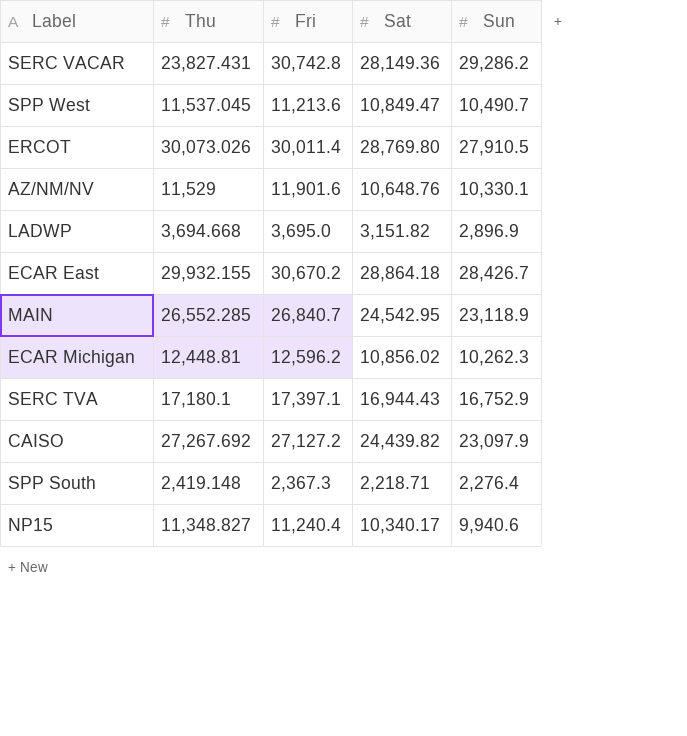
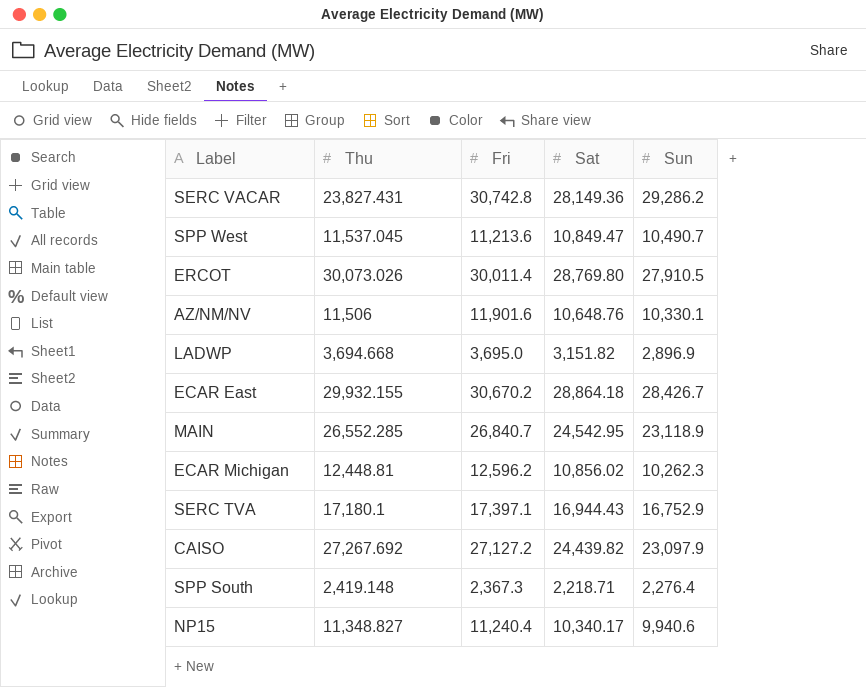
AZ/NM/NV | Thu: 11,529 -> 11,506

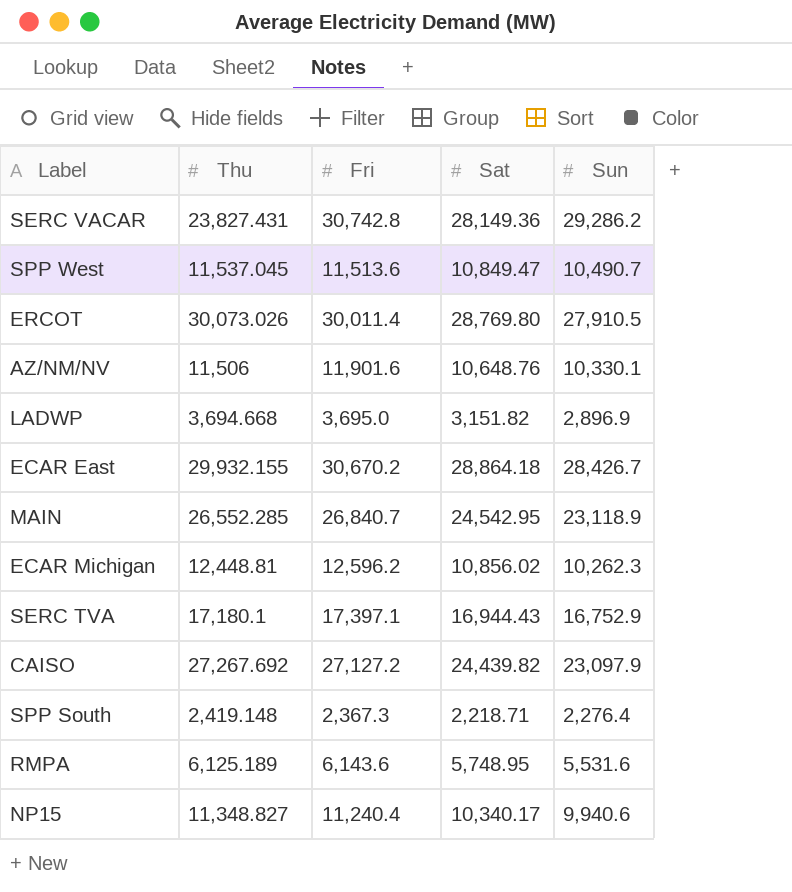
SPP West | Fri: 11,213.6 -> 11,513.6
row RMPA: none -> 6,125.189 | 6,143.6 | 5,748.95 | 5,531.6

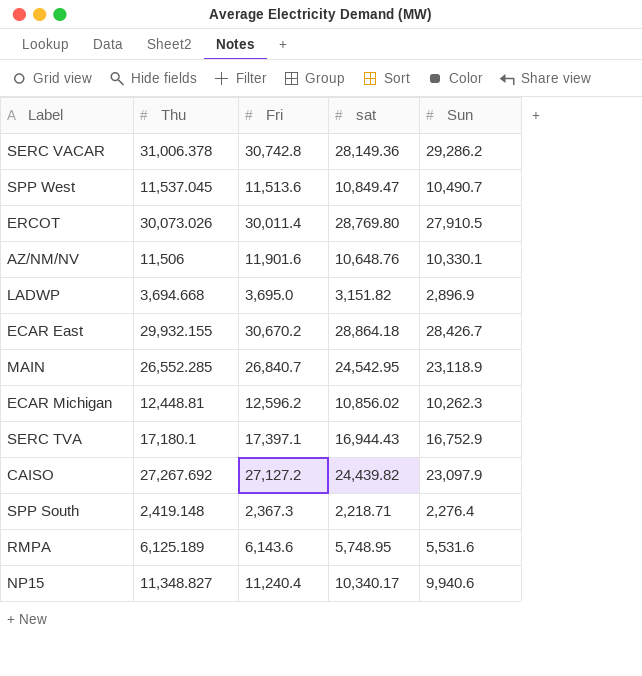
column name: Sat -> sat
SERC VACAR | Thu: 23,827.431 -> 31,006.378

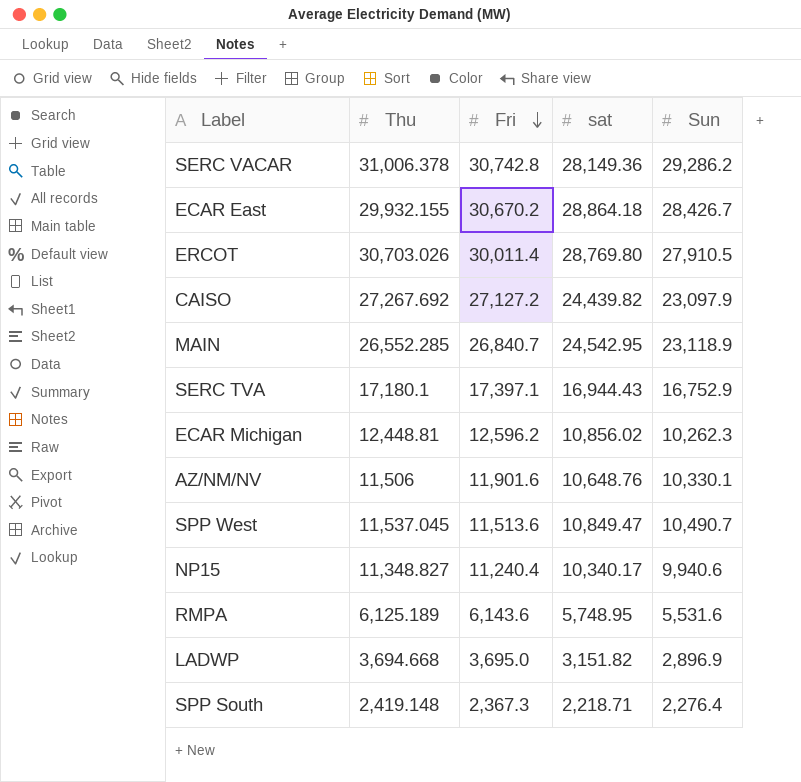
row order: none -> Fri descending
ERCOT | Thu: 30,073.026 -> 30,703.026

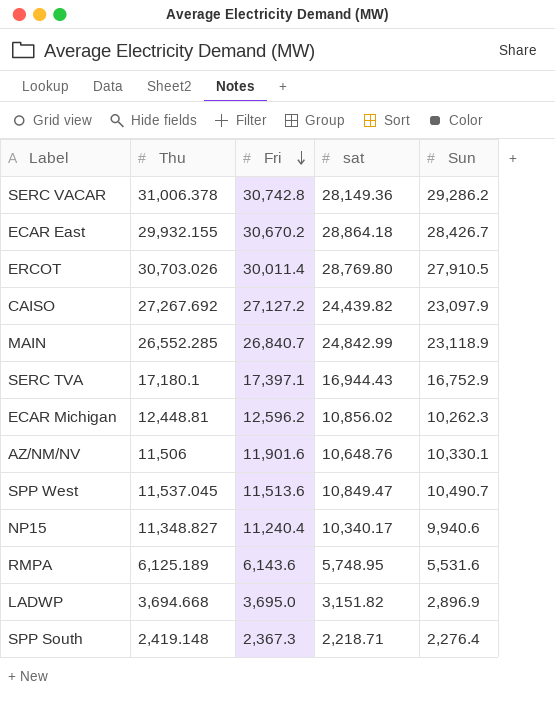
MAIN | sat: 24,542.95 -> 24,842.99

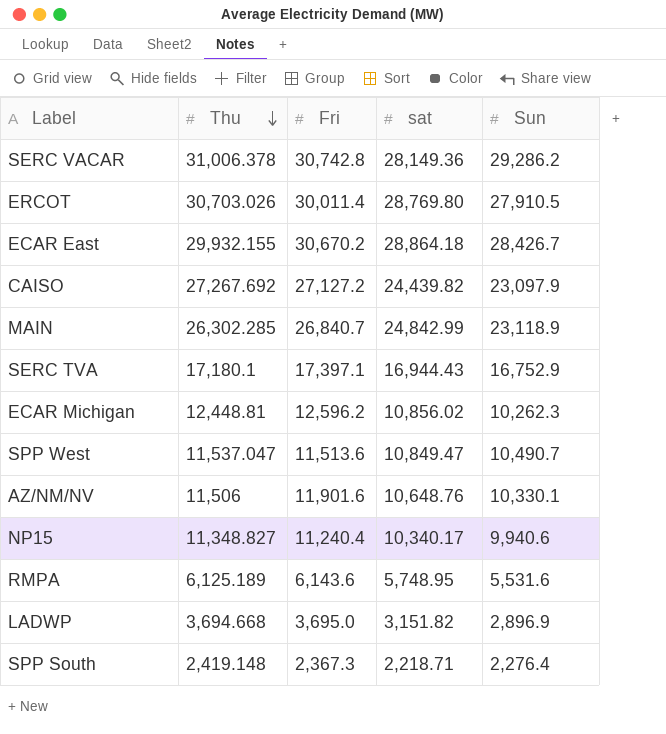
row order: Fri descending -> Thu descending
MAIN | Thu: 26,552.285 -> 26,302.285
SPP West | Thu: 11,537.045 -> 11,537.047

